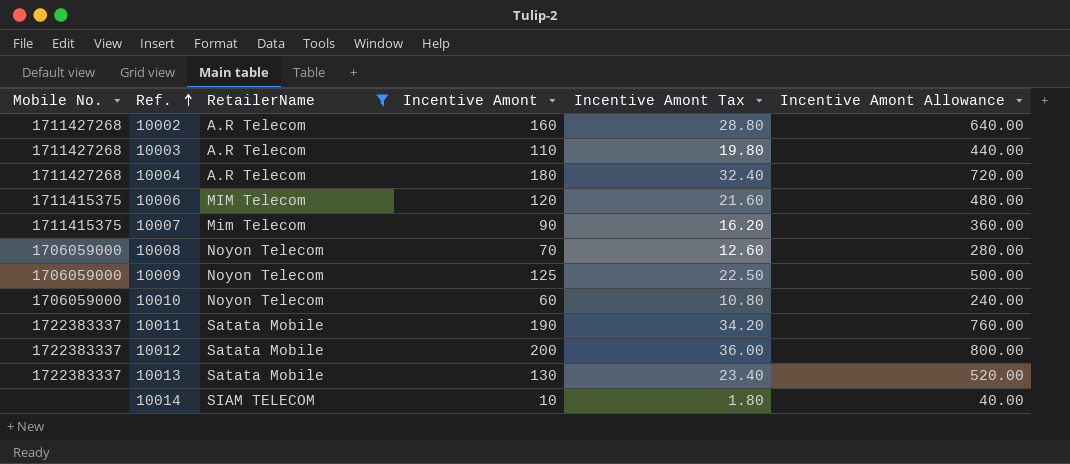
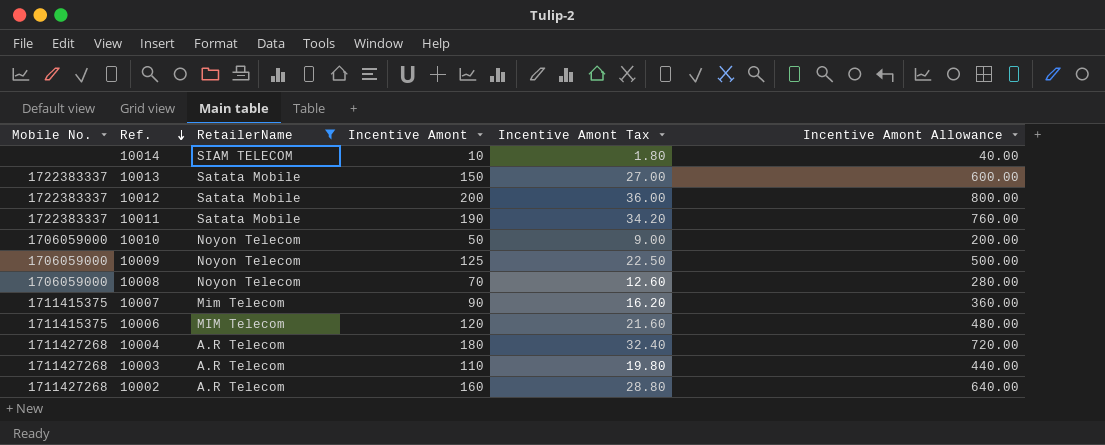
row order: Ref. ascending -> Ref. descending
10013 | Incentive Amont: 130 -> 150
10013 | Incentive Amont Tax: 23.40 -> 27.00
10013 | Incentive Amont Allowance: 520.00 -> 600.00
10010 | Incentive Amont: 60 -> 50
10010 | Incentive Amont Tax: 10.80 -> 9.00
10010 | Incentive Amont Allowance: 240.00 -> 200.00

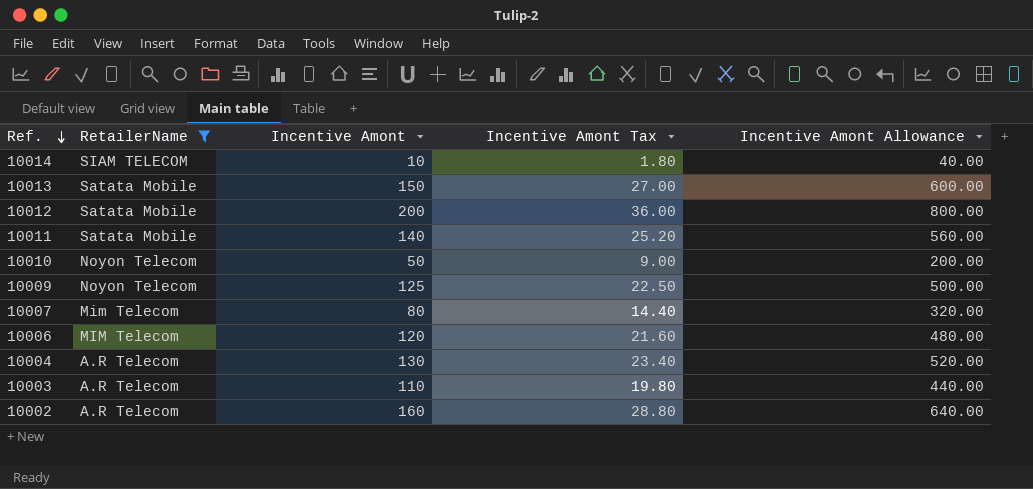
column Mobile No. | position: 1 -> none
row 10008: 1706059000 | Noyon Telecom | 70 | 12.60 | 280.00 -> none
10011 | Incentive Amont: 190 -> 140
10011 | Incentive Amont Tax: 34.20 -> 25.20
10011 | Incentive Amont Allowance: 760.00 -> 560.00
10007 | Incentive Amont: 90 -> 80
10007 | Incentive Amont Tax: 16.20 -> 14.40
10007 | Incentive Amont Allowance: 360.00 -> 320.00
10004 | Incentive Amont: 180 -> 130
10004 | Incentive Amont Tax: 32.40 -> 23.40
10004 | Incentive Amont Allowance: 720.00 -> 520.00

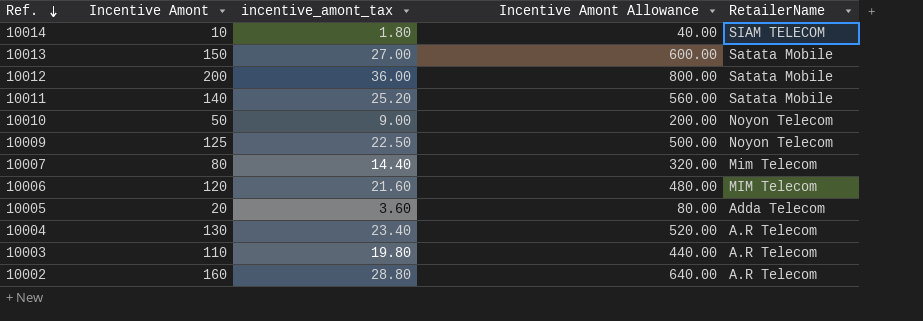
filter: RetailerName != Adda Telecom -> none
column name: Incentive Amont Tax -> incentive_amont_tax
column RetailerName | position: 2 -> 5

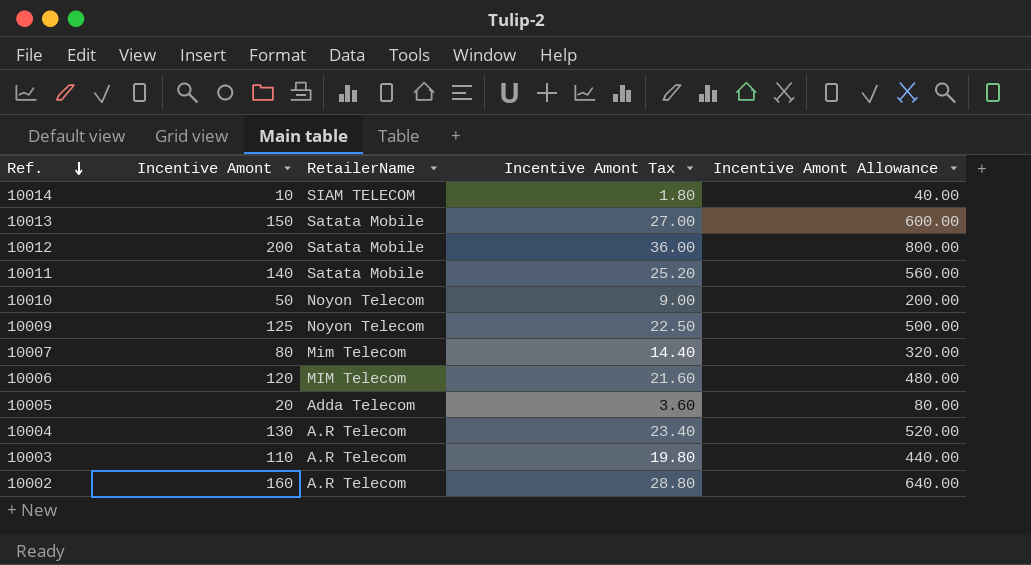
column RetailerName | position: 5 -> 3
column name: incentive_amont_tax -> Incentive Amont Tax

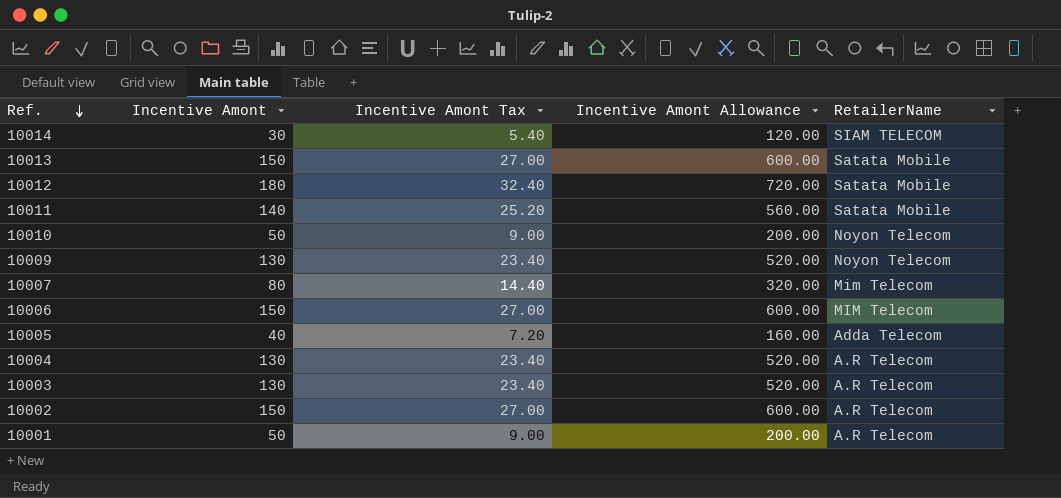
column RetailerName | position: 3 -> 5
10014 | Incentive Amont: 10 -> 30
10014 | Incentive Amont Tax: 1.80 -> 5.40
10014 | Incentive Amont Allowance: 40.00 -> 120.00
10012 | Incentive Amont: 200 -> 180
10012 | Incentive Amont Tax: 36.00 -> 32.40
10012 | Incentive Amont Allowance: 800.00 -> 720.00
10009 | Incentive Amont: 125 -> 130
10009 | Incentive Amont Tax: 22.50 -> 23.40
10009 | Incentive Amont Allowance: 500.00 -> 520.00
10006 | Incentive Amont: 120 -> 150
10006 | Incentive Amont Tax: 21.60 -> 27.00
10006 | Incentive Amont Allowance: 480.00 -> 600.00
10005 | Incentive Amont: 20 -> 40
10005 | Incentive Amont Tax: 3.60 -> 7.20
10005 | Incentive Amont Allowance: 80.00 -> 160.00
10003 | Incentive Amont: 110 -> 130
10003 | Incentive Amont Tax: 19.80 -> 23.40
10003 | Incentive Amont Allowance: 440.00 -> 520.00
10002 | Incentive Amont: 160 -> 150
10002 | Incentive Amont Tax: 28.80 -> 27.00
10002 | Incentive Amont Allowance: 640.00 -> 600.00
row 10001: none -> 50 | 9.00 | 200.00 | A.R Telecom

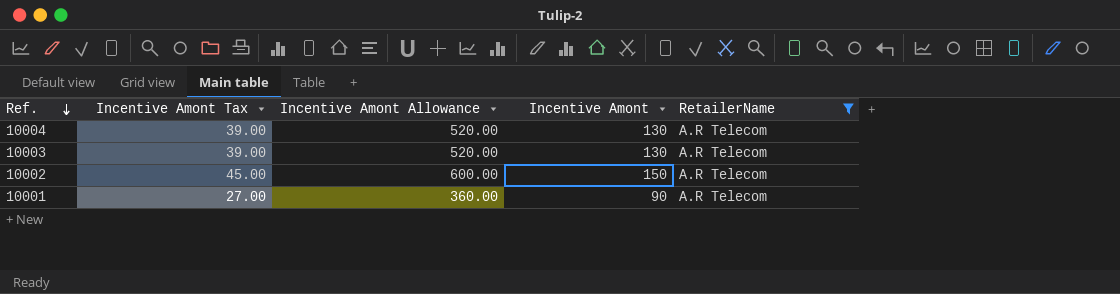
filter: none -> RetailerName = A.R Telecom
column Incentive Amont Tax | formula: [Incentive Amont] * 0.18 -> [Incentive Amont] * 0.3
column Incentive Amont | position: 2 -> 4
10001 | Incentive Amont Allowance: 200.00 -> 360.00
10001 | Incentive Amont: 50 -> 90

